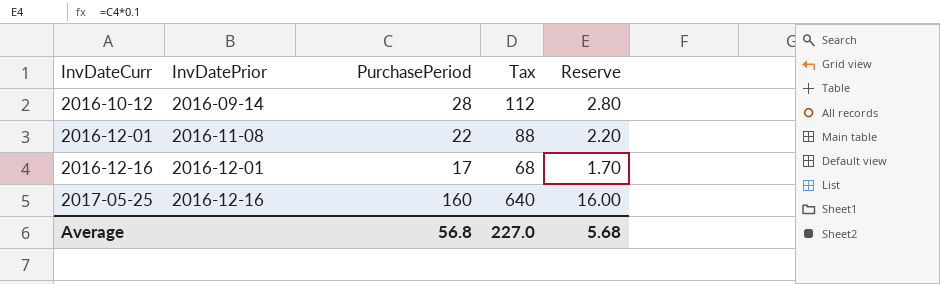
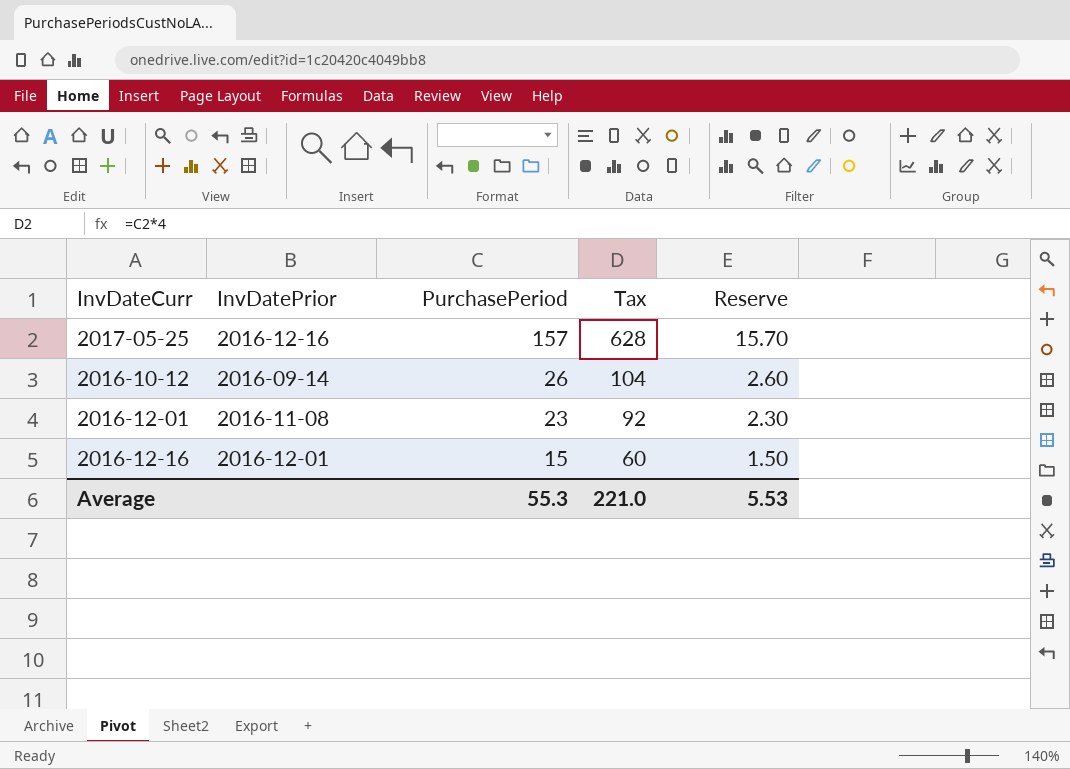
row order: InvDateCurr ascending -> PurchasePeriod descending
2017-05-25 | PurchasePeriod: 160 -> 157
2017-05-25 | Tax: 640 -> 628
2017-05-25 | Reserve: 16.00 -> 15.70
2016-10-12 | PurchasePeriod: 28 -> 26
2016-10-12 | Tax: 112 -> 104
2016-10-12 | Reserve: 2.80 -> 2.60
2016-12-01 | PurchasePeriod: 22 -> 23
2016-12-01 | Tax: 88 -> 92
2016-12-01 | Reserve: 2.20 -> 2.30
2016-12-16 | PurchasePeriod: 17 -> 15
2016-12-16 | Tax: 68 -> 60
2016-12-16 | Reserve: 1.70 -> 1.50
Average | PurchasePeriod: 56.8 -> 55.3
Average | Tax: 227.0 -> 221.0
Average | Reserve: 5.68 -> 5.53

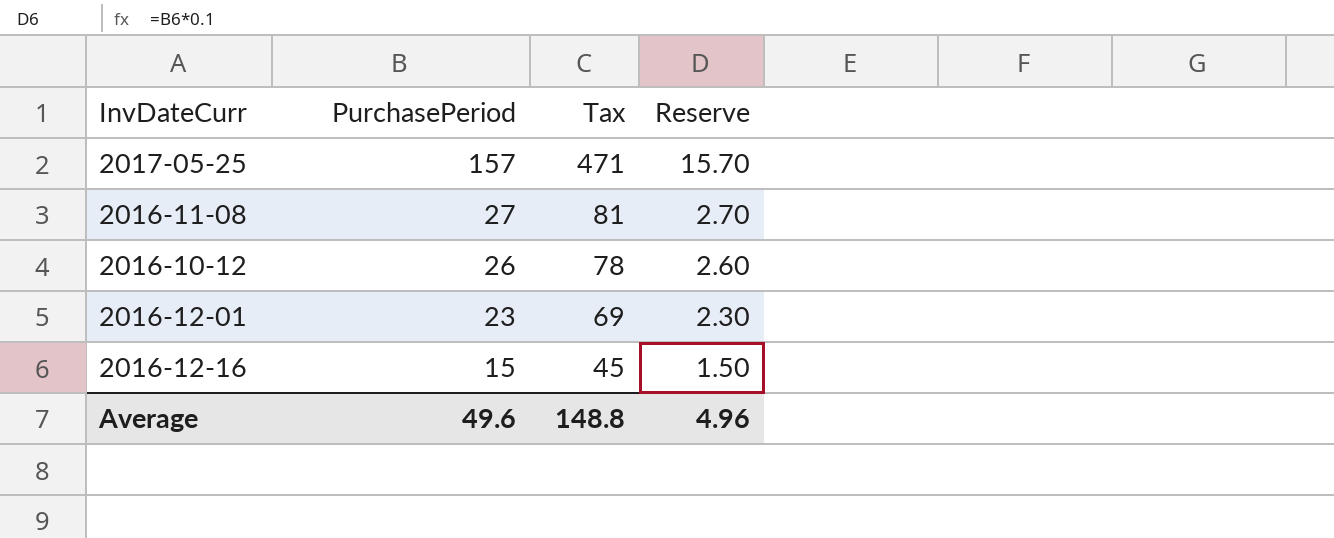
column InvDatePrior | position: 2 -> none
column Tax | formula: [PurchasePeriod] * 4 -> [PurchasePeriod] * 3
row 2016-11-08: none -> 27 | 81 | 2.70
Average | PurchasePeriod: 55.3 -> 49.6
Average | Tax: 221.0 -> 148.8
Average | Reserve: 5.53 -> 4.96

